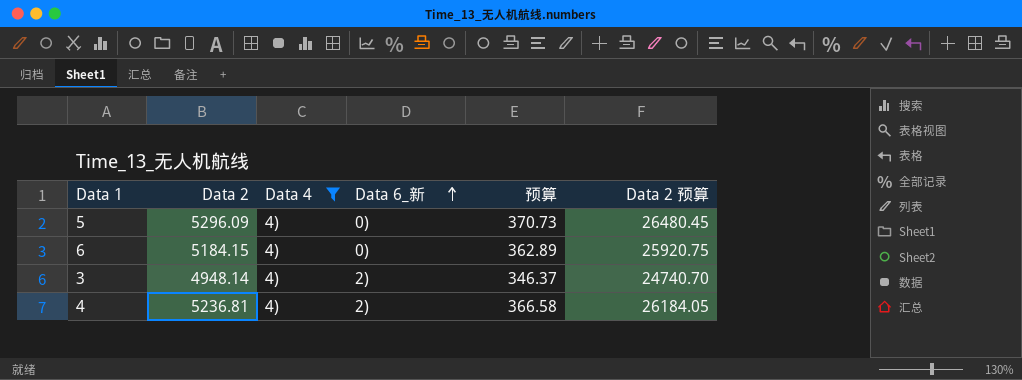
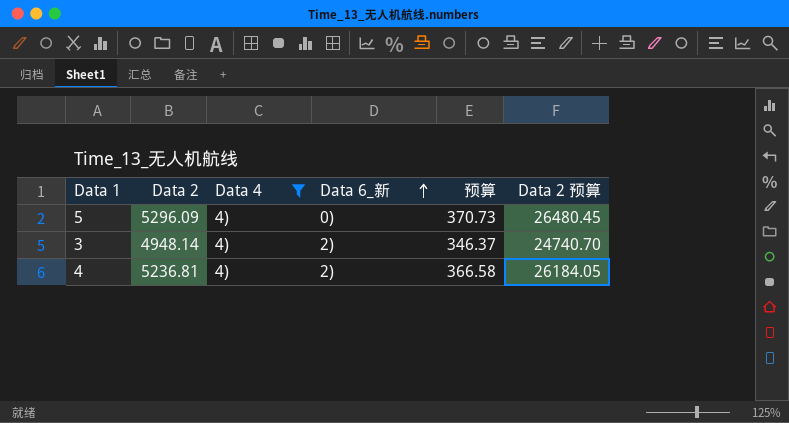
row 6: 5184.15 | 4) | 0) | 362.89 | 25920.75 -> none

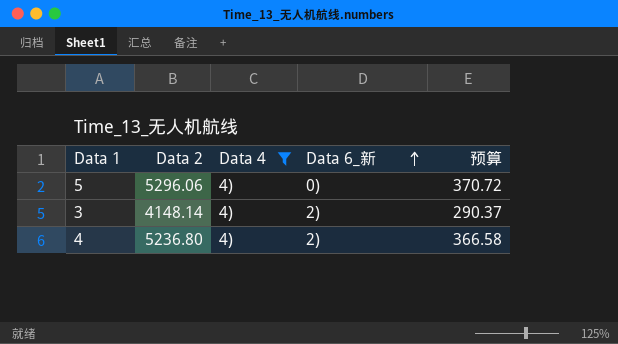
column Data 2 预算 | formula: [Data 2] * 5 -> none
5 | Data 2: 5296.09 -> 5296.06
5 | 预算: 370.73 -> 370.72
3 | Data 2: 4948.14 -> 4148.14
3 | 预算: 346.37 -> 290.37
4 | Data 2: 5236.81 -> 5236.80

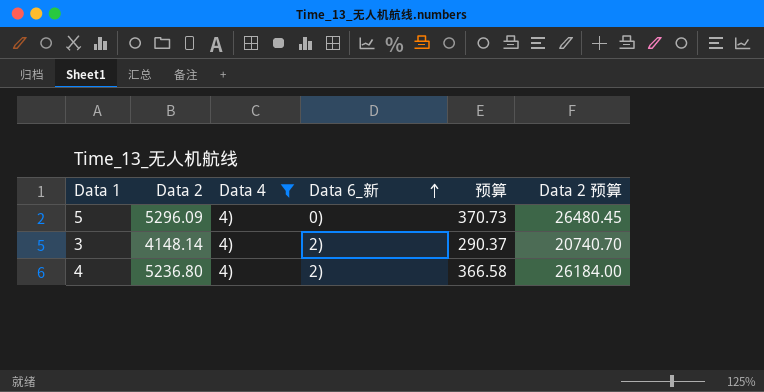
column Data 2 预算 | formula: none -> [Data 2] * 5
5 | Data 2: 5296.06 -> 5296.09
5 | 预算: 370.72 -> 370.73

